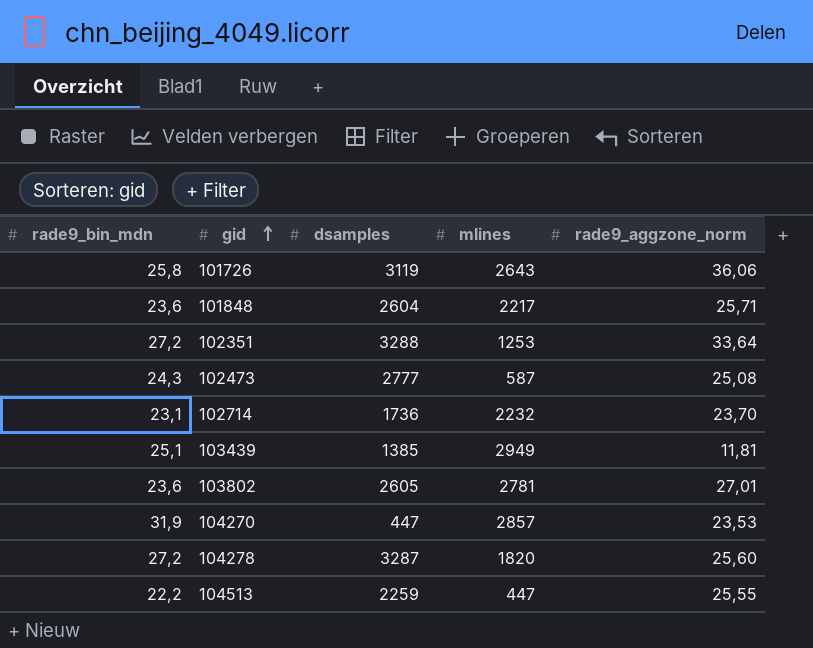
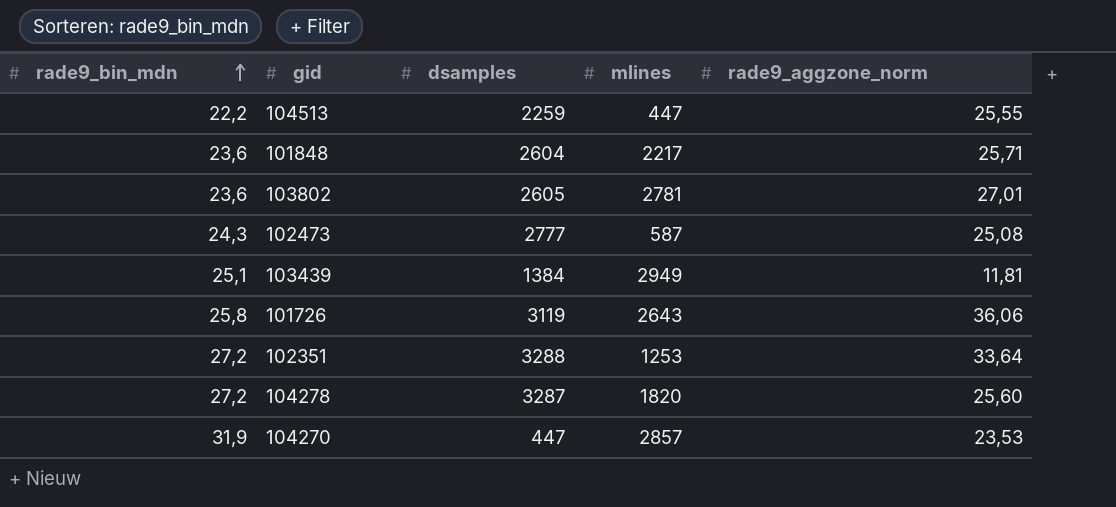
row order: gid ascending -> rade9_bin_mdn ascending
row 102714: 23,1 | 1736 | 2232 | 23,70 -> none
103439 | dsamples: 1385 -> 1384

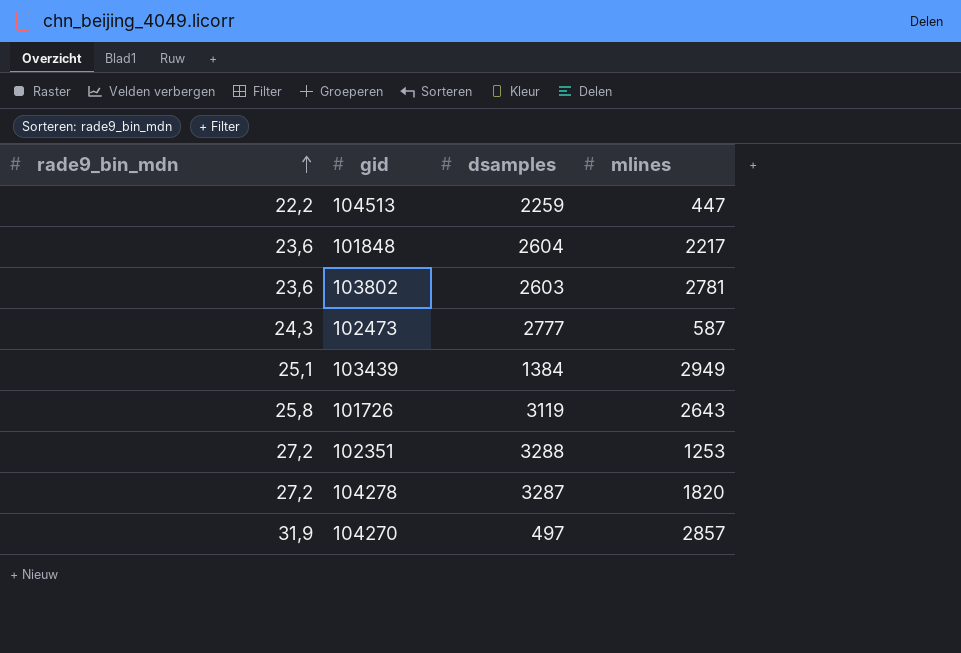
column rade9_aggzone_norm | position: 5 -> none
103802 | dsamples: 2605 -> 2603
104270 | dsamples: 447 -> 497

